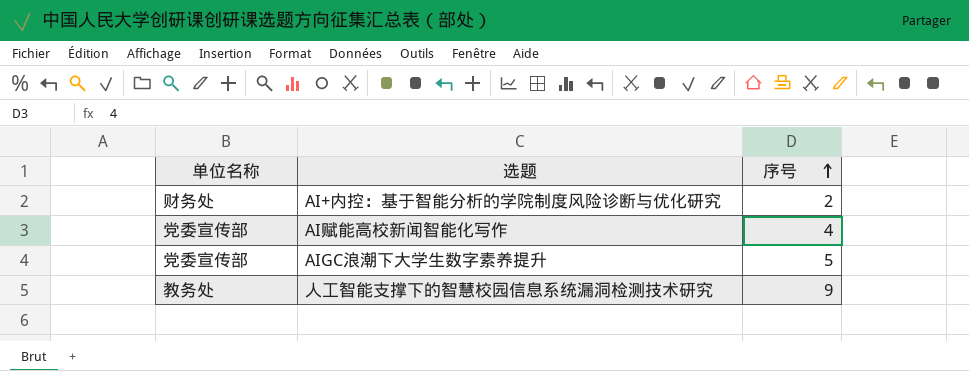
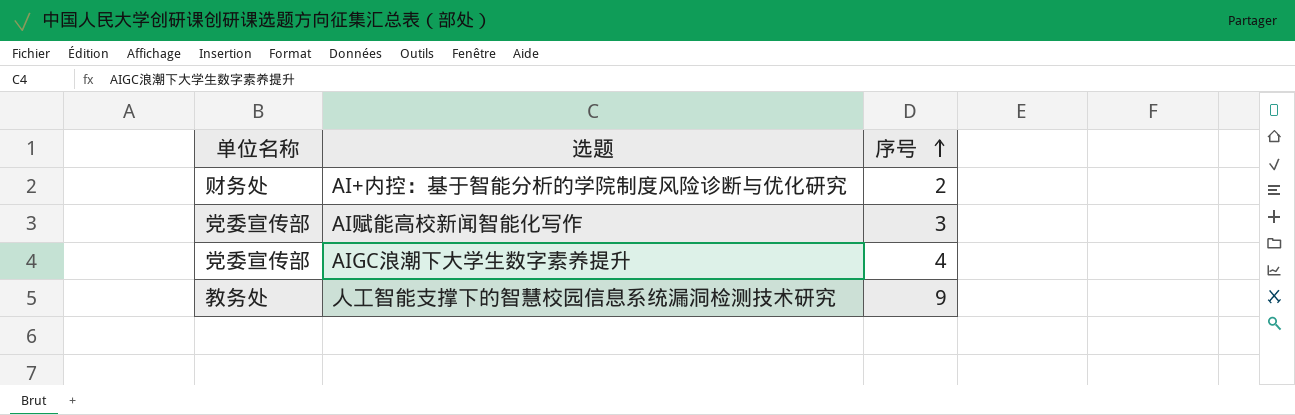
AI赋能高校新闻智能化写作 | 序号: 4 -> 3
AIGC浪潮下大学生数字素养提升 | 序号: 5 -> 4

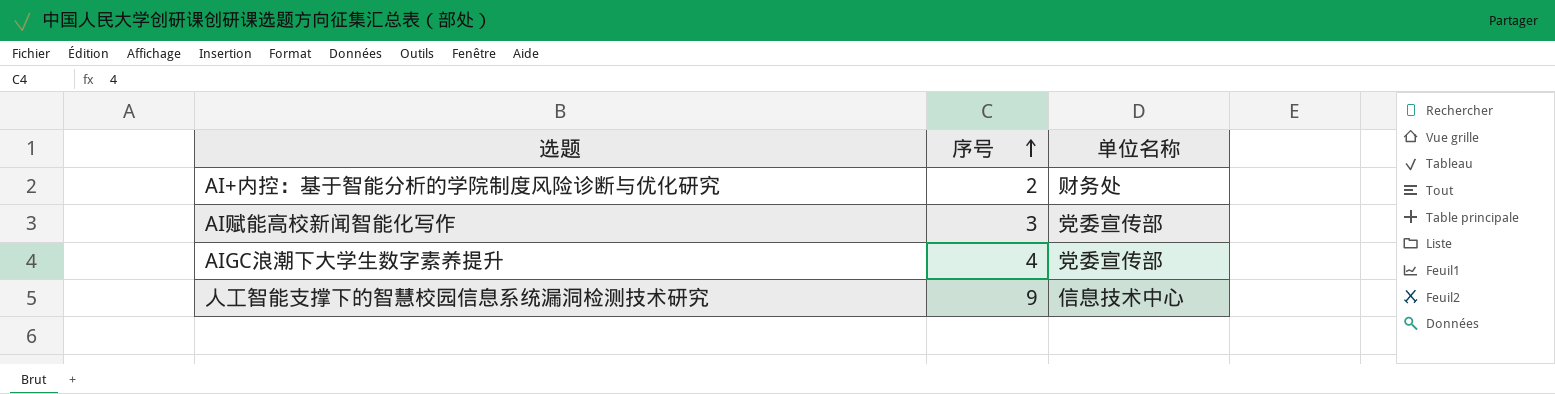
column 单位名称 | position: 1 -> 3
人工智能支撑下的智慧校园信息系统漏洞检测技术研究 | 单位名称: 教务处 -> 信息技术中心

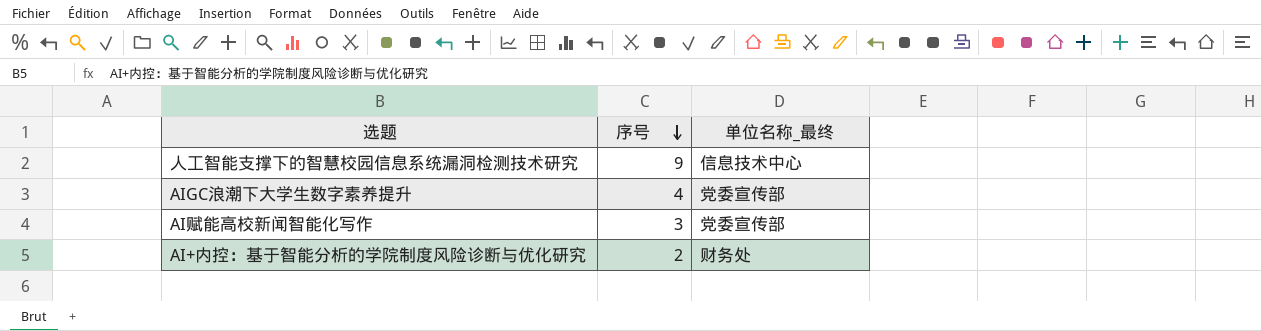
row order: 序号 ascending -> 序号 descending
column name: 单位名称 -> 单位名称_最终

